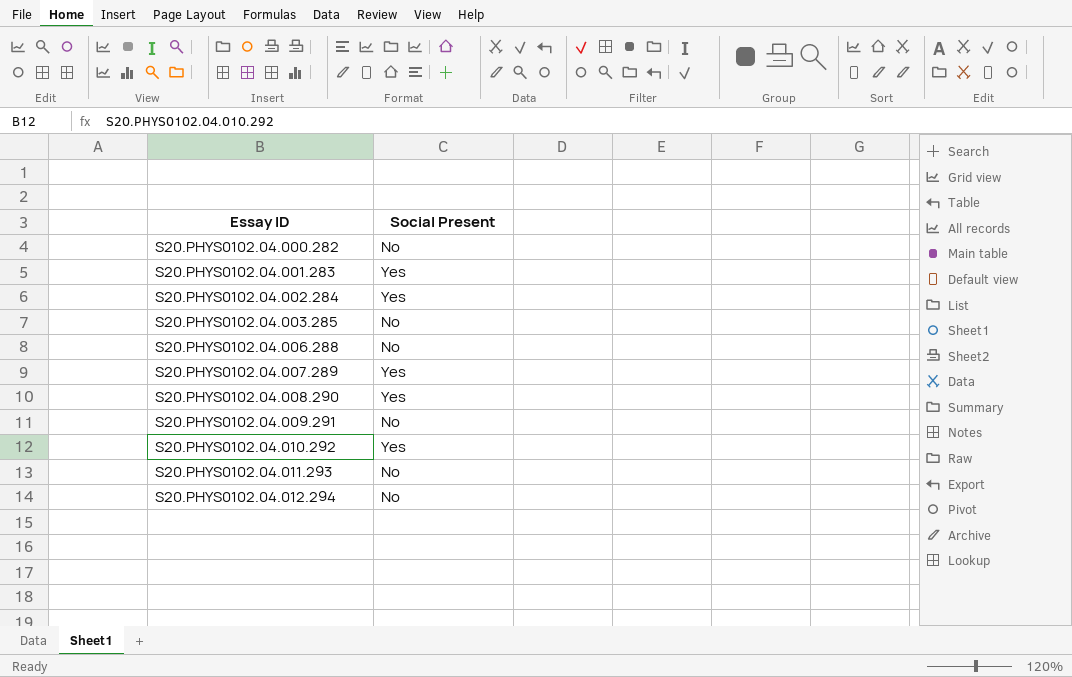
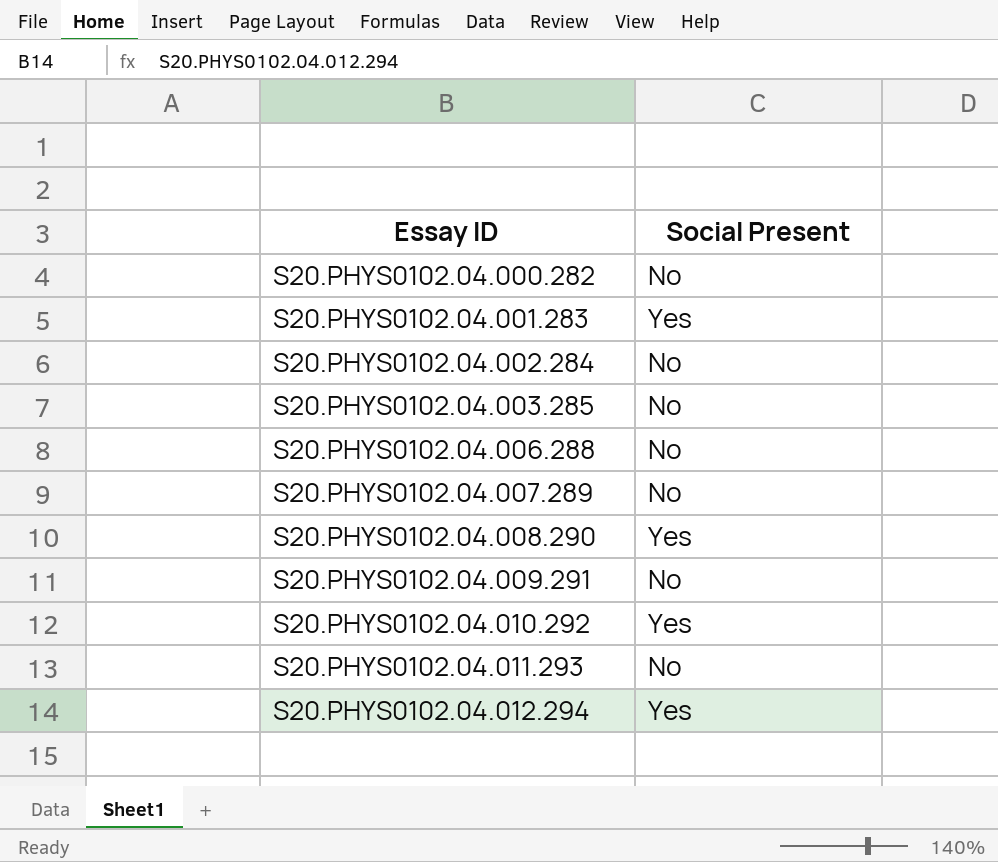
S20.PHYS0102.04.002.284 | Social Present: Yes -> No
S20.PHYS0102.04.007.289 | Social Present: Yes -> No
S20.PHYS0102.04.012.294 | Social Present: No -> Yes

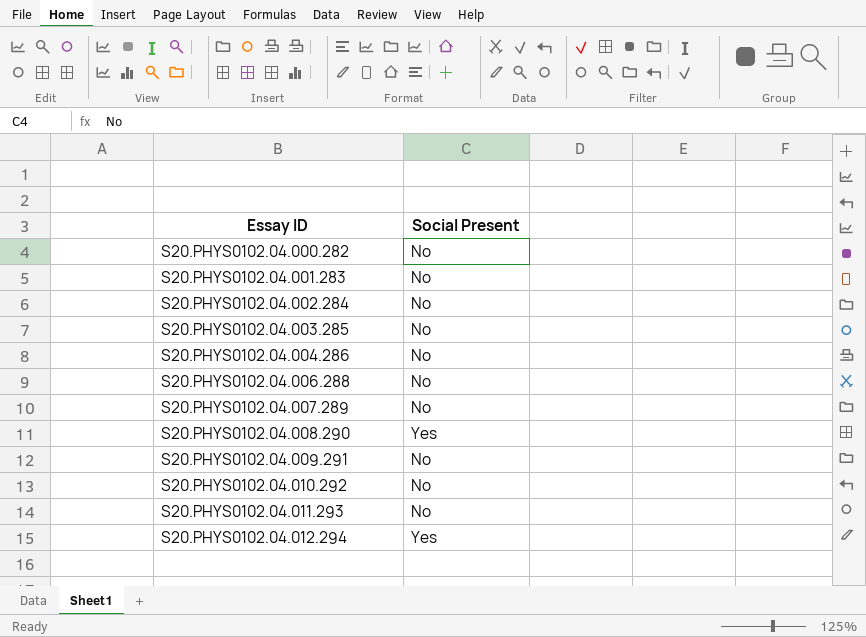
S20.PHYS0102.04.001.283 | Social Present: Yes -> No
row S20.PHYS0102.04.004.286: none -> No
S20.PHYS0102.04.010.292 | Social Present: Yes -> No

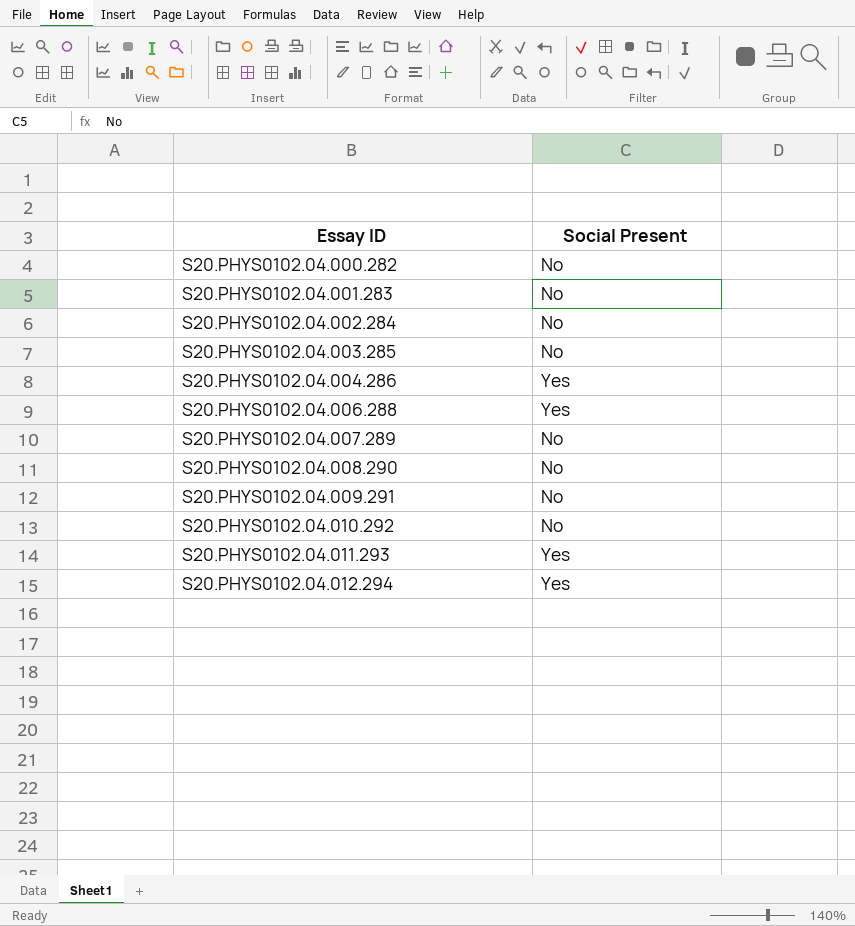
S20.PHYS0102.04.004.286 | Social Present: No -> Yes
S20.PHYS0102.04.006.288 | Social Present: No -> Yes
S20.PHYS0102.04.008.290 | Social Present: Yes -> No
S20.PHYS0102.04.011.293 | Social Present: No -> Yes

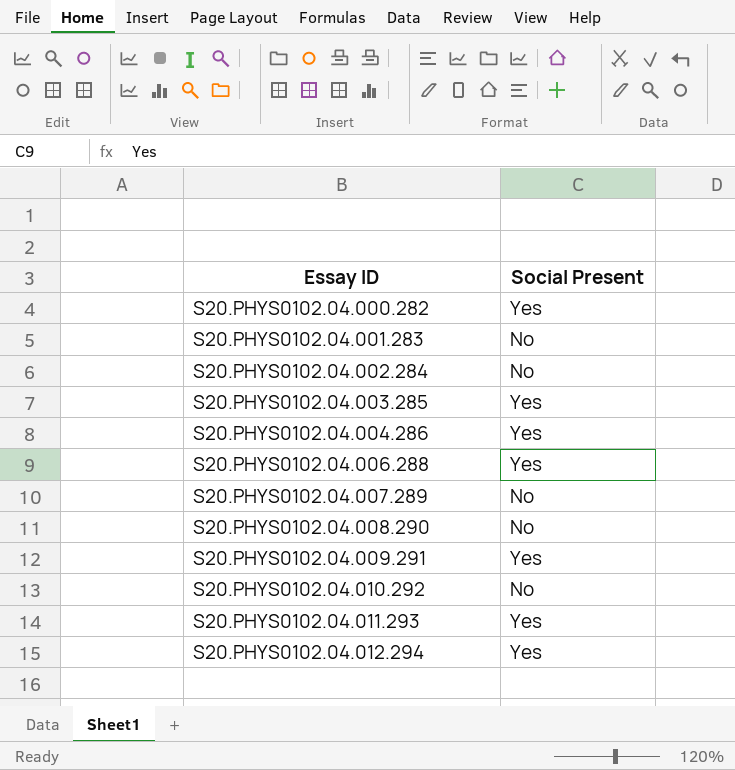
S20.PHYS0102.04.000.282 | Social Present: No -> Yes
S20.PHYS0102.04.003.285 | Social Present: No -> Yes
S20.PHYS0102.04.009.291 | Social Present: No -> Yes

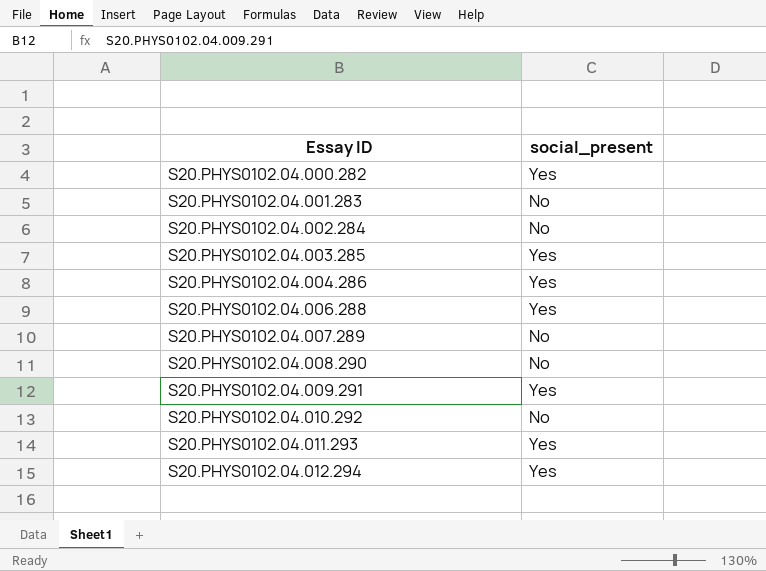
column name: Social Present -> social_present

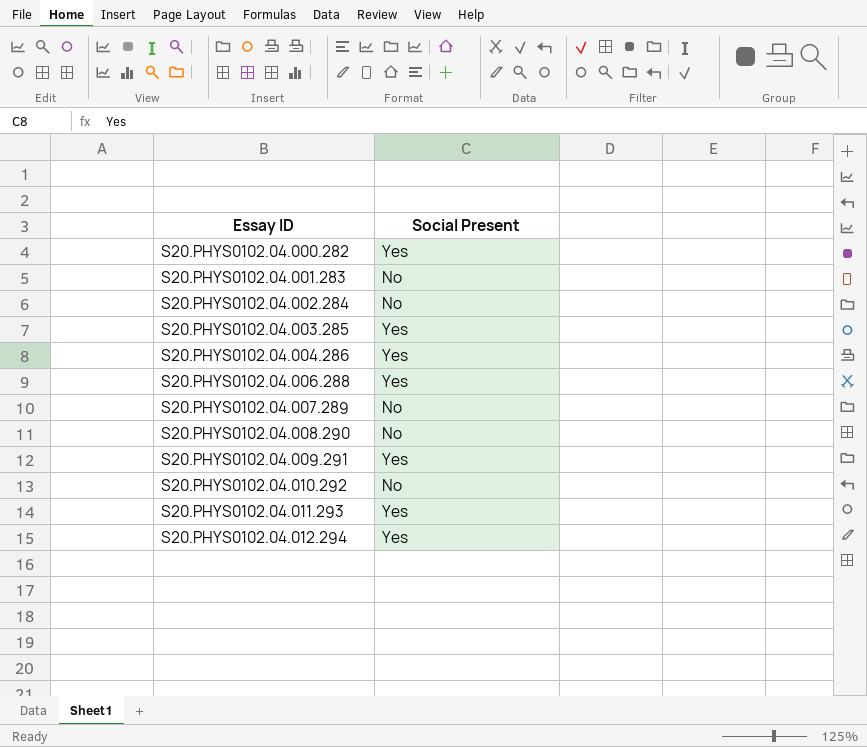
column name: social_present -> Social Present

